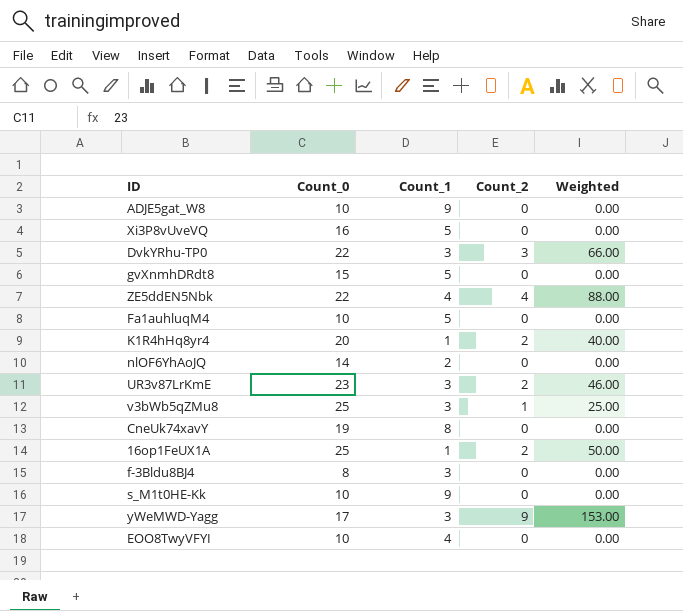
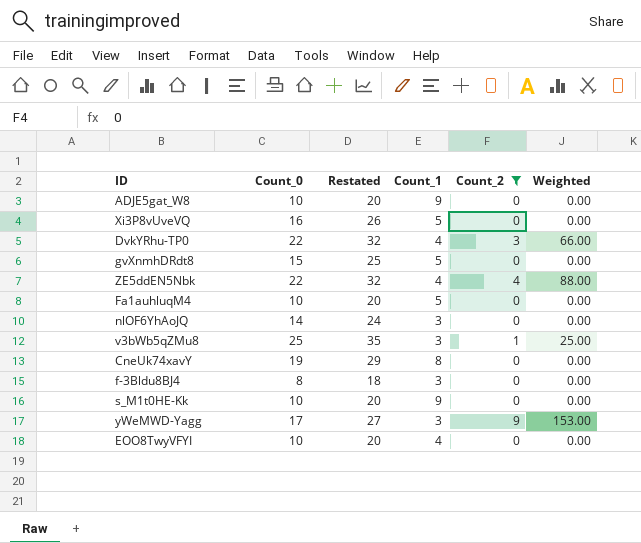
filter: none -> Count_2 != 2
column Restated | formula: none -> [Count_0] + 10
DvkYRhu-TP0 | Count_1: 3 -> 4
nlOF6YhAoJQ | Count_1: 2 -> 3

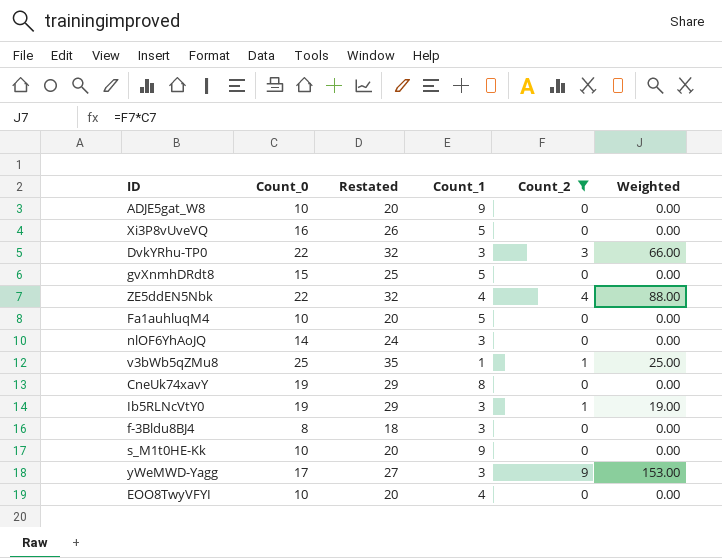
DvkYRhu-TP0 | Count_1: 4 -> 3
v3bWb5qZMu8 | Count_1: 3 -> 1
row Ib5RLNcVtY0: none -> 19 | 29 | 3 | 1 | 19.00

